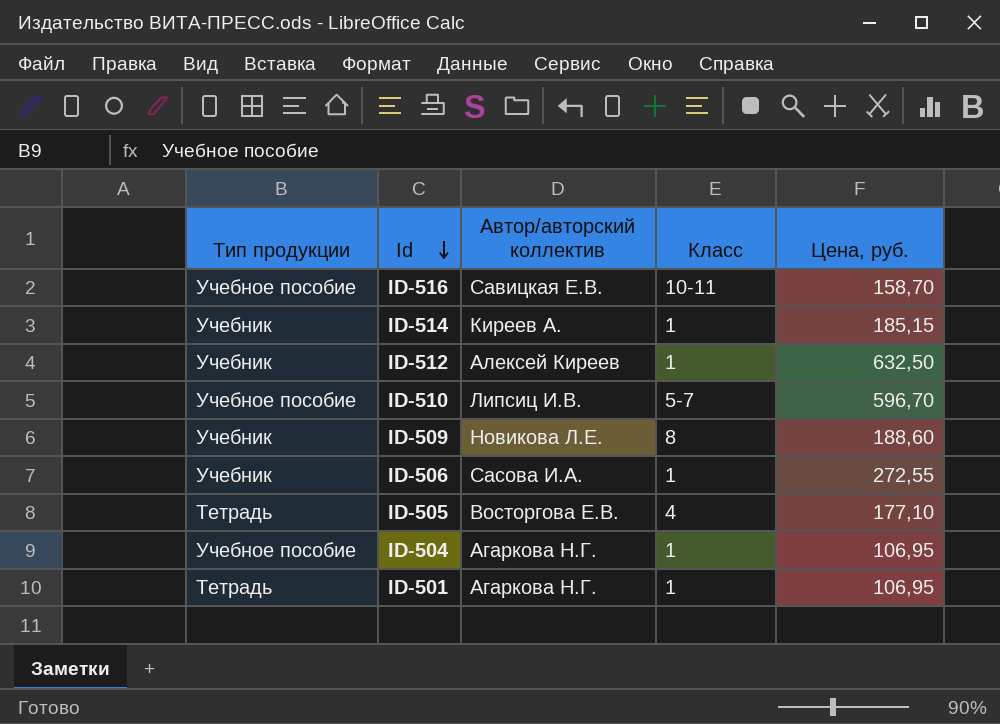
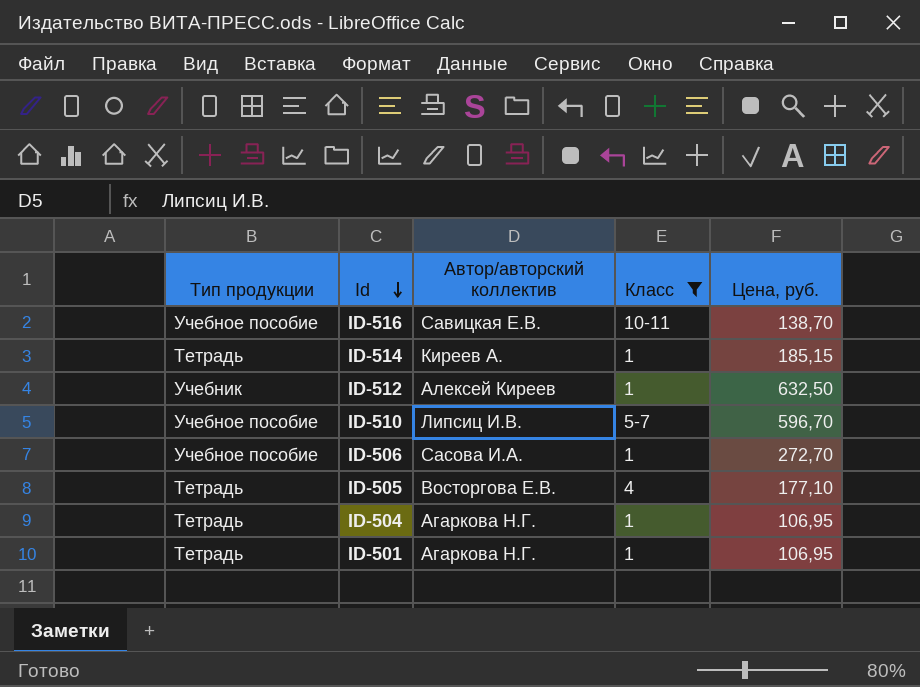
filter: none -> Класс != 8
ID-516 | Цена, руб.: 158,70 -> 138,70
ID-514 | Тип продукции: Учебник -> Тетрадь
ID-506 | Тип продукции: Учебник -> Учебное пособие
ID-506 | Цена, руб.: 272,55 -> 272,70
ID-504 | Тип продукции: Учебное пособие -> Тетрадь

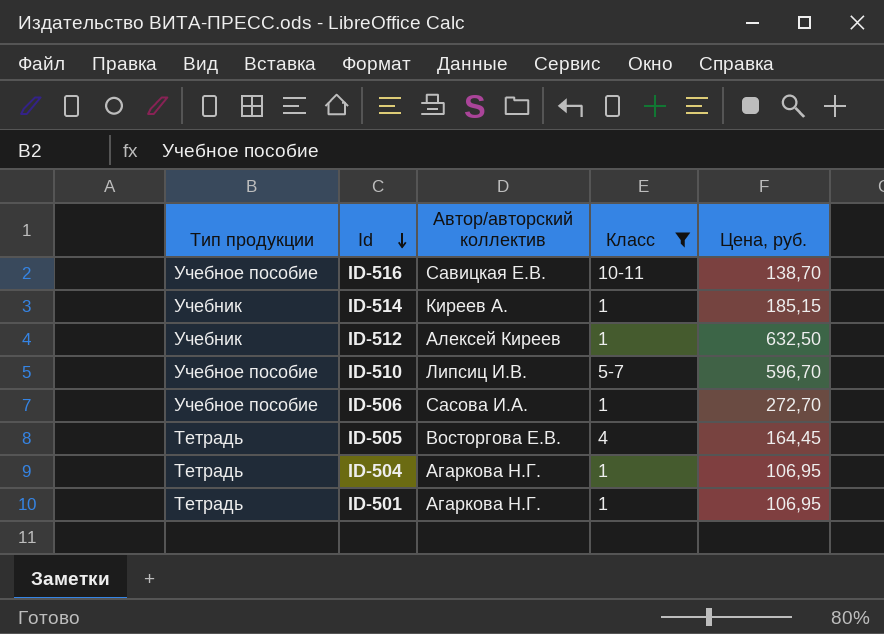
ID-514 | Тип продукции: Тетрадь -> Учебник
ID-505 | Цена, руб.: 177,10 -> 164,45

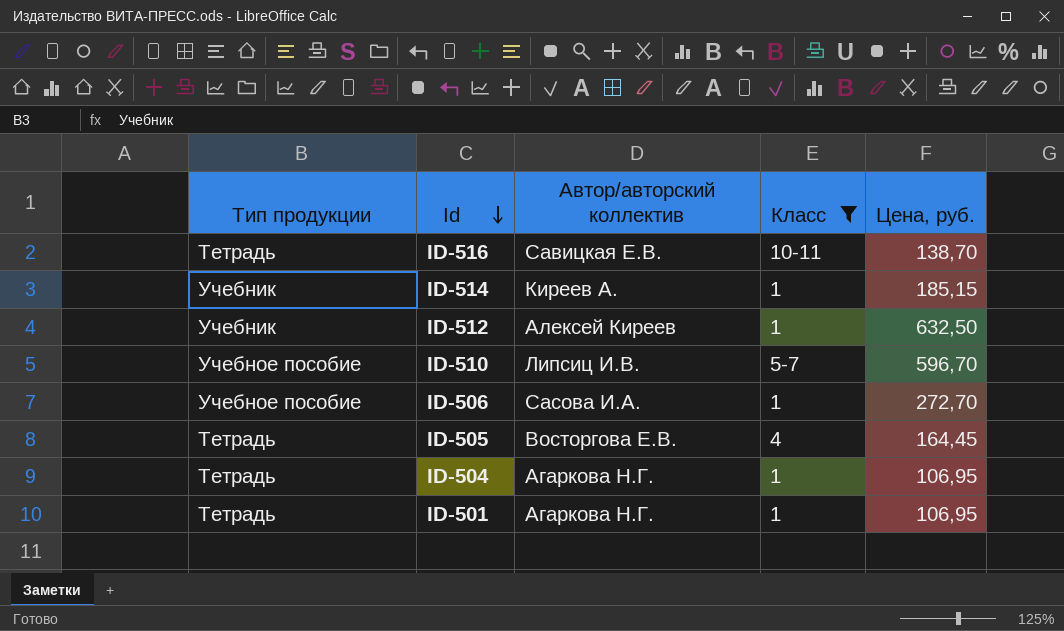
ID-516 | Тип продукции: Учебное пособие -> Тетрадь

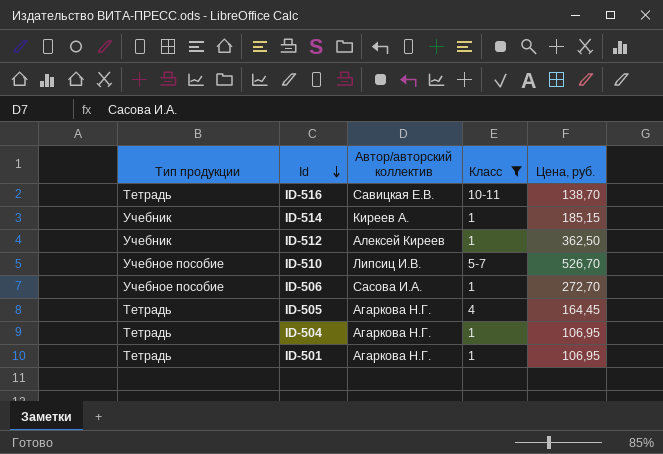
ID-512 | Цена, руб.: 632,50 -> 362,50
ID-510 | Цена, руб.: 596,70 -> 526,70
ID-505 | Автор/авторский коллектив: Восторгова Е.В. -> Агаркова Н.Г.

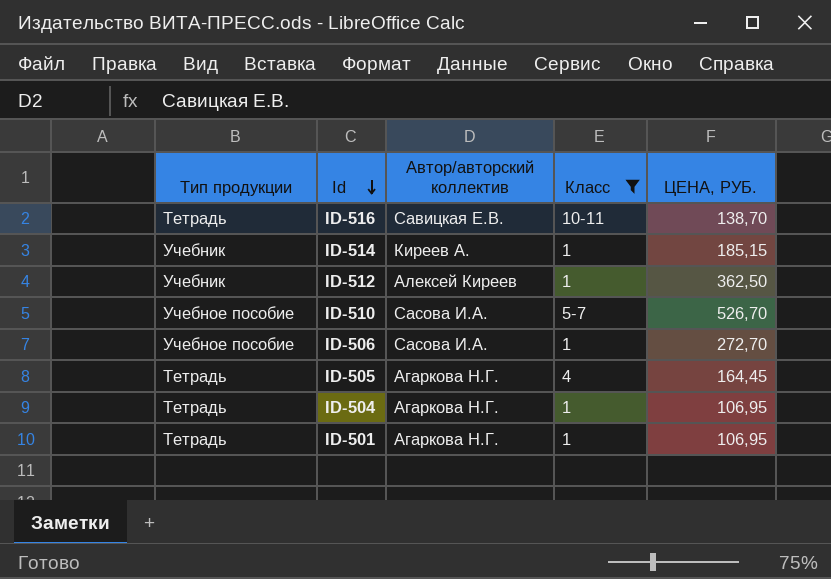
column name: Цена, руб. -> ЦЕНА, РУБ.
ID-510 | Автор/авторский коллектив: Липсиц И.В. -> Сасова И.А.

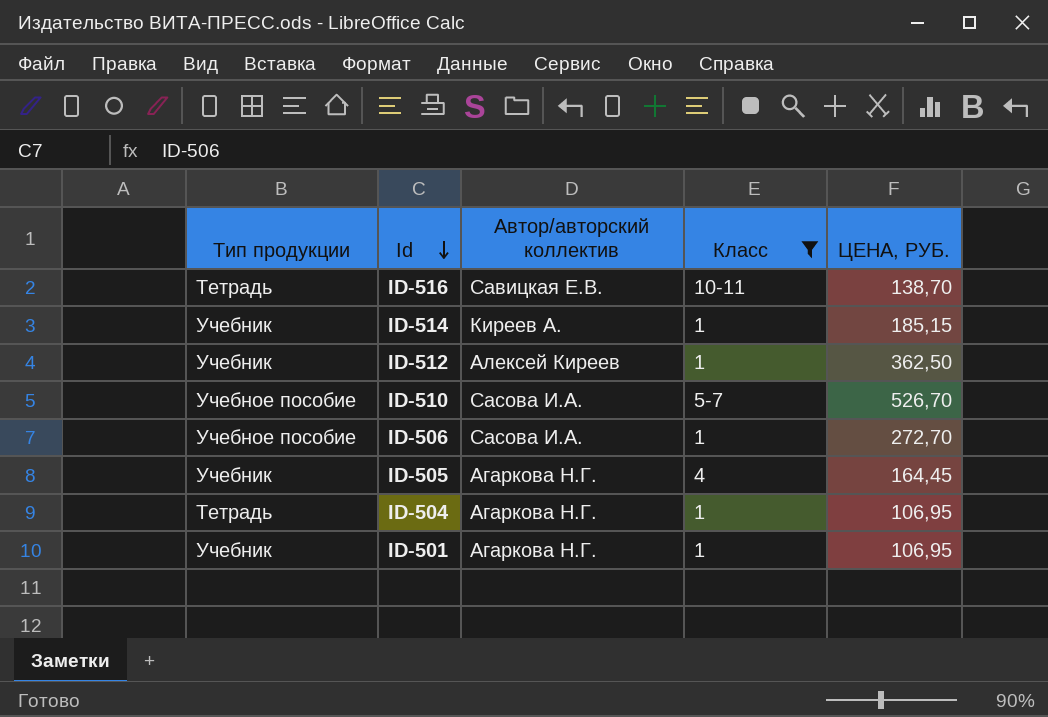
ID-505 | Тип продукции: Тетрадь -> Учебник
ID-501 | Тип продукции: Тетрадь -> Учебник

